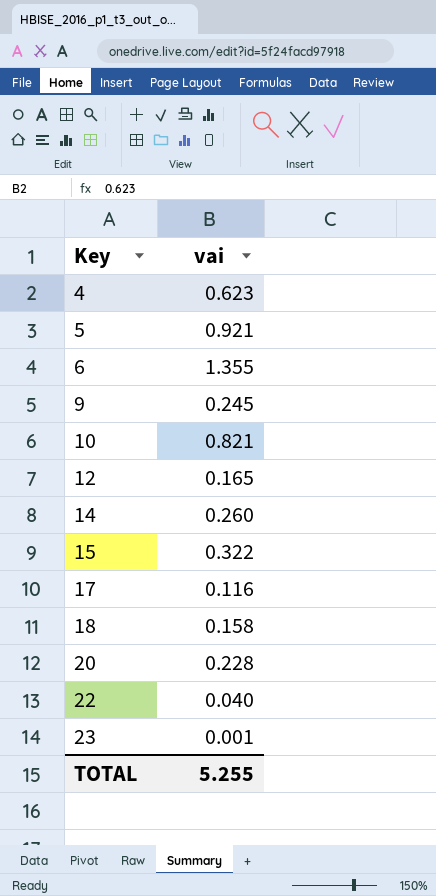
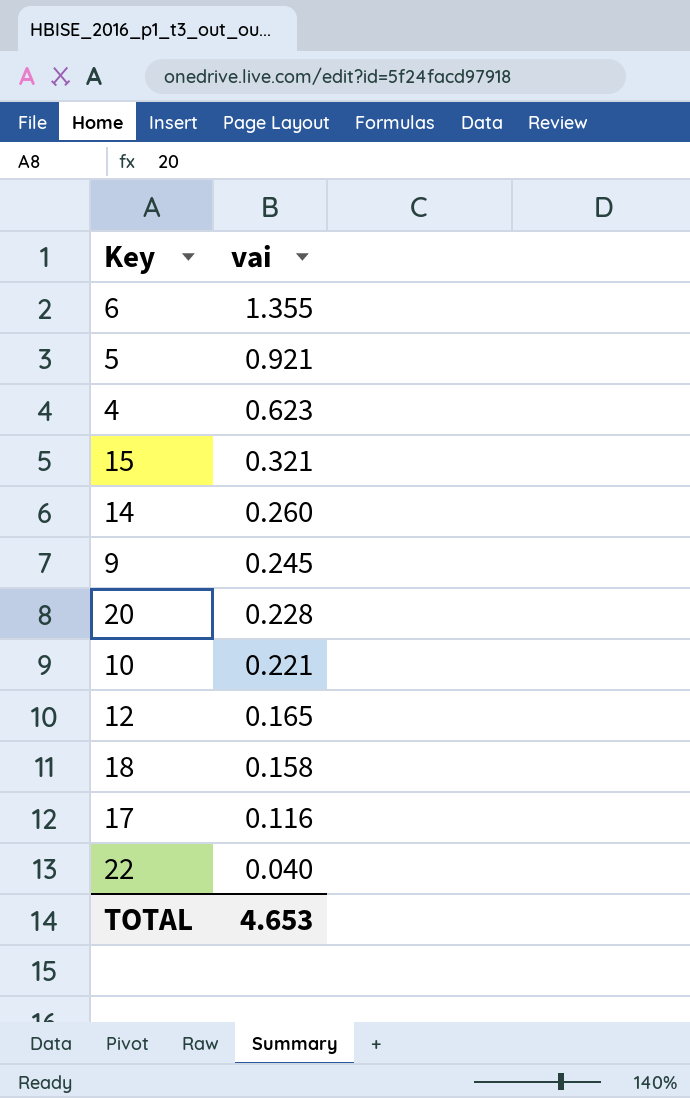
row order: Key ascending -> vai descending
row 23: 0.001 -> none
15 | vai: 0.322 -> 0.321
10 | vai: 0.821 -> 0.221
TOTAL | vai: 5.255 -> 4.653

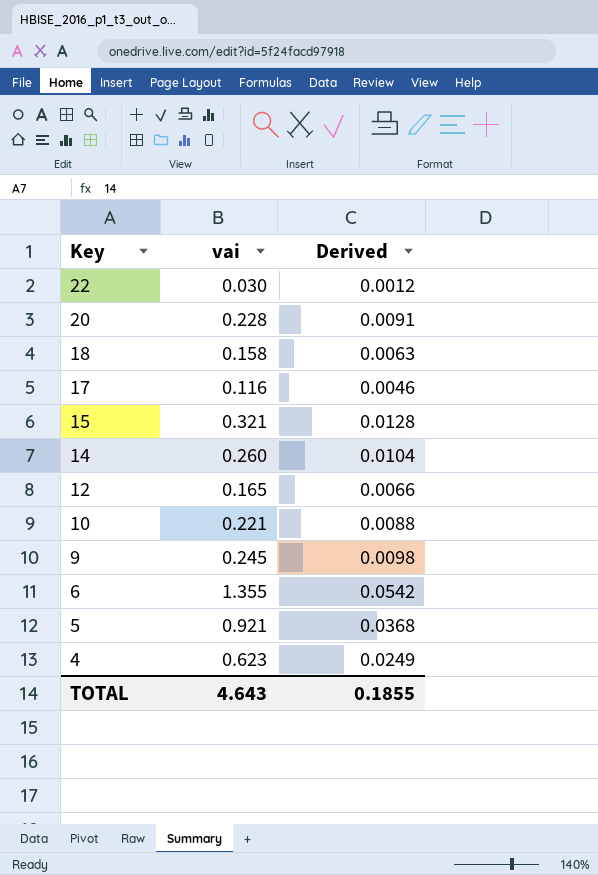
row order: vai descending -> Key descending
column Derived | formula: none -> [vai] * 0.04
22 | vai: 0.040 -> 0.030
TOTAL | vai: 4.653 -> 4.643

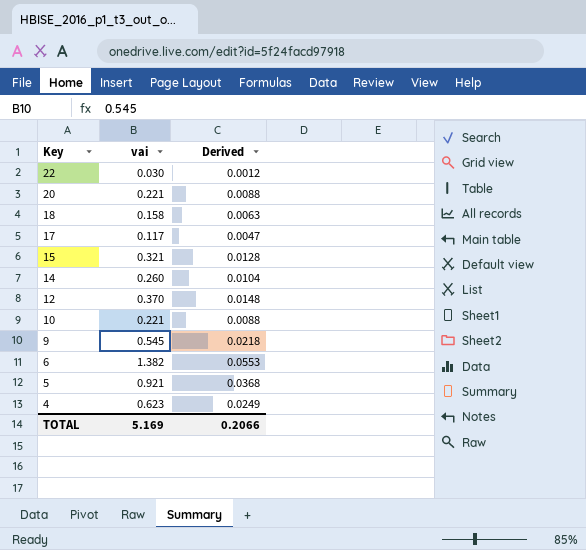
20 | vai: 0.228 -> 0.221
20 | Derived: 0.0091 -> 0.0088
17 | vai: 0.116 -> 0.117
17 | Derived: 0.0046 -> 0.0047
12 | vai: 0.165 -> 0.370
12 | Derived: 0.0066 -> 0.0148
9 | vai: 0.245 -> 0.545
9 | Derived: 0.0098 -> 0.0218
6 | vai: 1.355 -> 1.382
6 | Derived: 0.0542 -> 0.0553
TOTAL | vai: 4.643 -> 5.169
TOTAL | Derived: 0.1855 -> 0.2066

